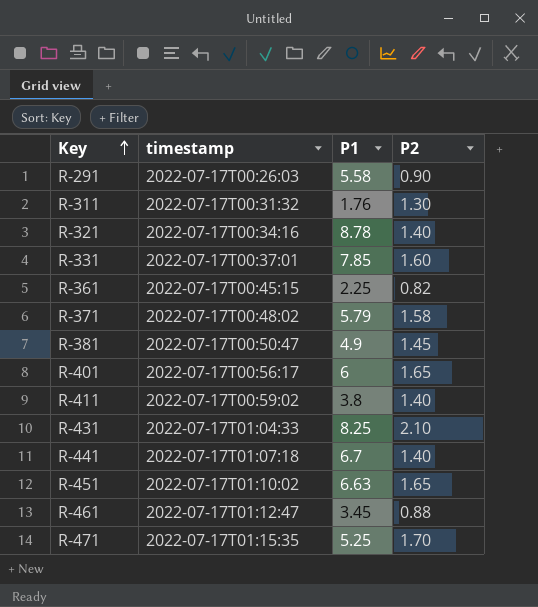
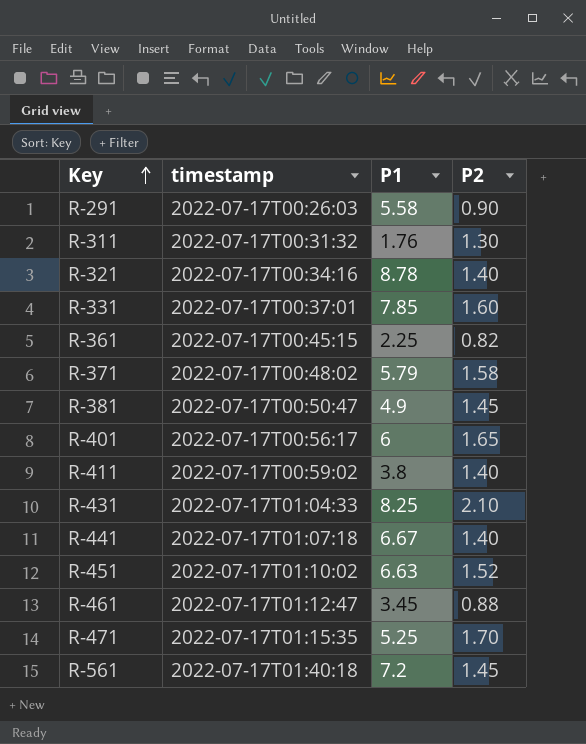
R-441 | P1: 6.7 -> 6.67
R-451 | P2: 1.65 -> 1.52
row R-561: none -> 2022-07-17T01:40:18 | 7.2 | 1.45

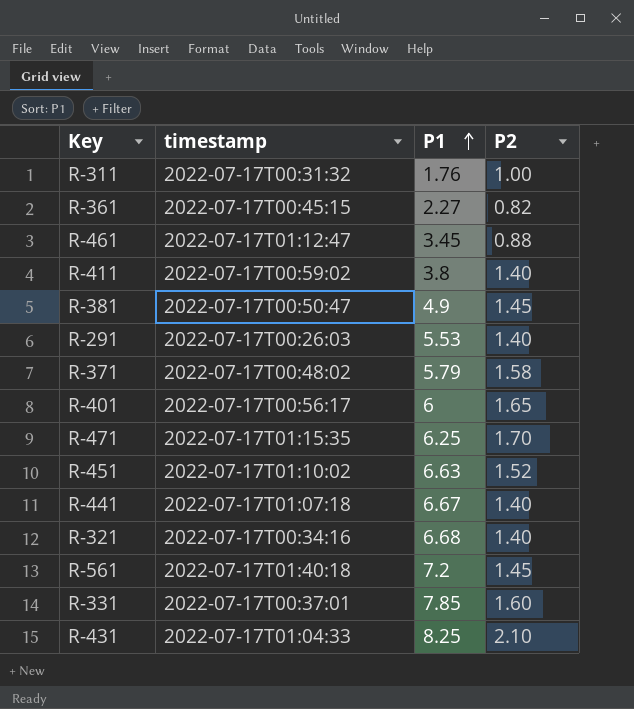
row order: Key ascending -> P1 ascending
R-311 | P2: 1.30 -> 1.00
R-361 | P1: 2.25 -> 2.27
R-291 | P1: 5.58 -> 5.53
R-291 | P2: 0.90 -> 1.40
R-471 | P1: 5.25 -> 6.25
R-321 | P1: 8.78 -> 6.68

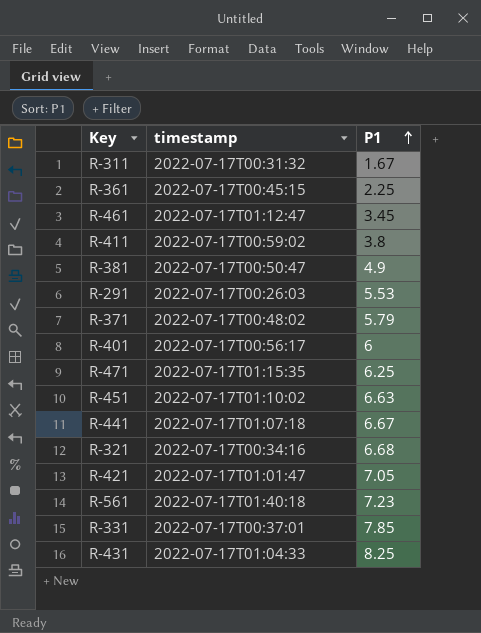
column P2 | position: 4 -> none
R-311 | P1: 1.76 -> 1.67
R-361 | P1: 2.27 -> 2.25
row R-421: none -> 2022-07-17T01:01:47 | 7.05
R-561 | P1: 7.2 -> 7.23

